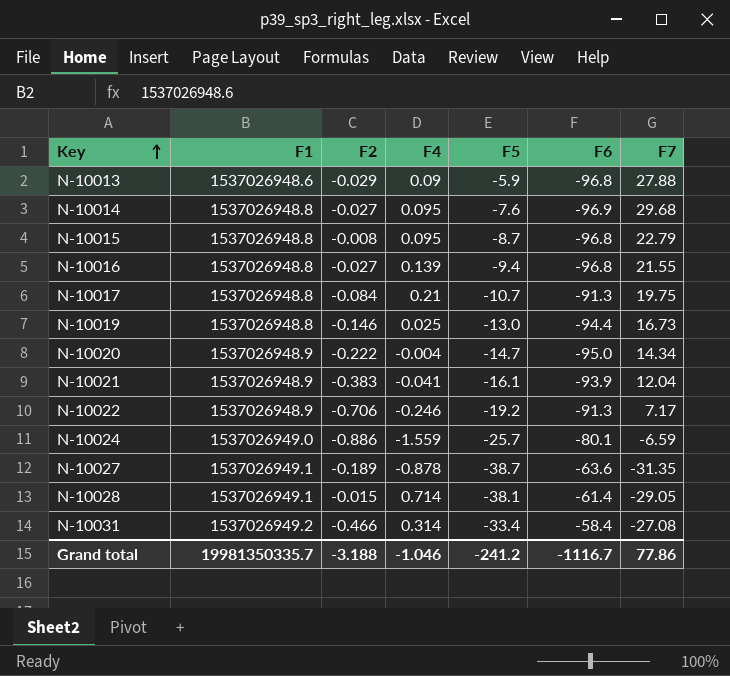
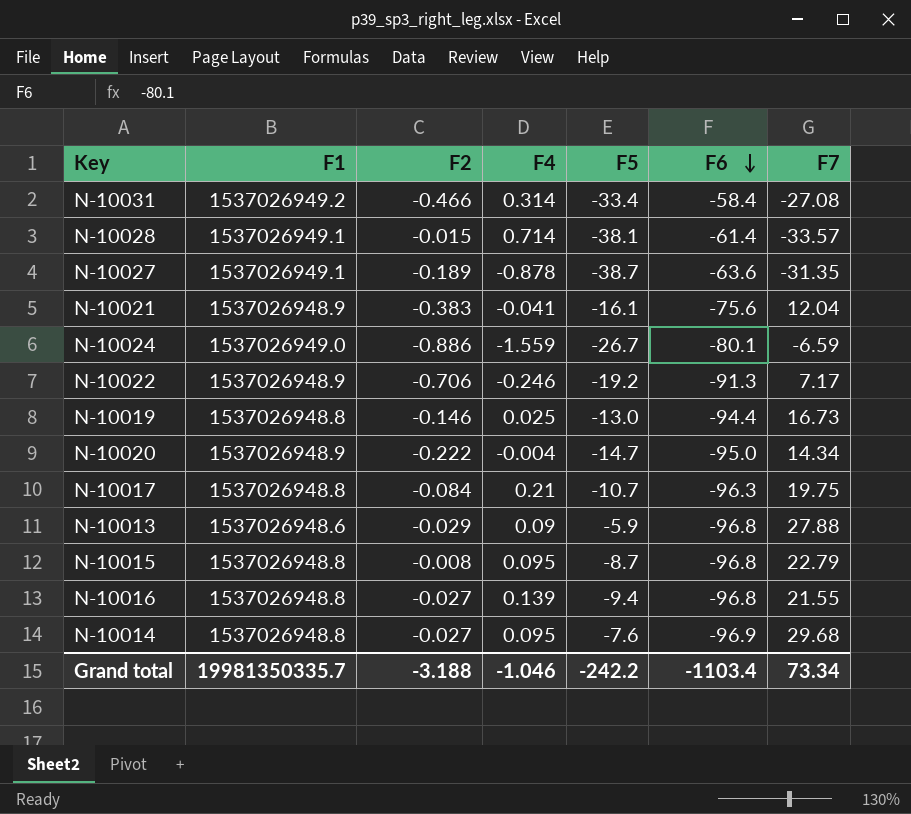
row order: Key ascending -> F6 descending
N-10028 | F7: -29.05 -> -33.57
N-10021 | F6: -93.9 -> -75.6
N-10024 | F5: -25.7 -> -26.7
N-10017 | F6: -91.3 -> -96.3
Grand total | F5: -241.2 -> -242.2
Grand total | F6: -1116.7 -> -1103.4
Grand total | F7: 77.86 -> 73.34

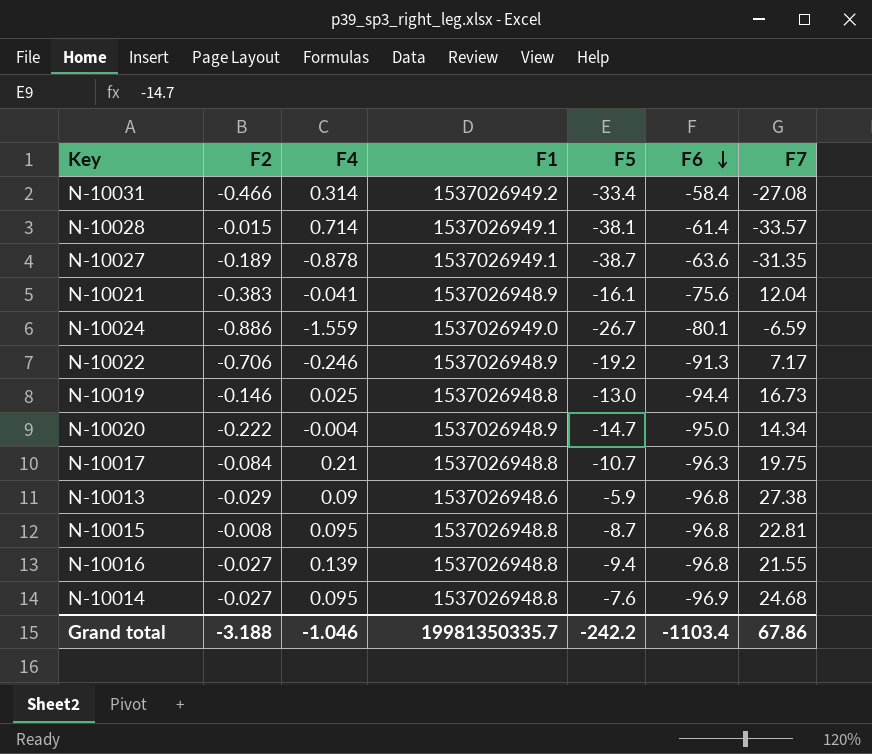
column F1 | position: 2 -> 4
N-10013 | F7: 27.88 -> 27.38
N-10015 | F7: 22.79 -> 22.81
N-10014 | F7: 29.68 -> 24.68
Grand total | F7: 73.34 -> 67.86

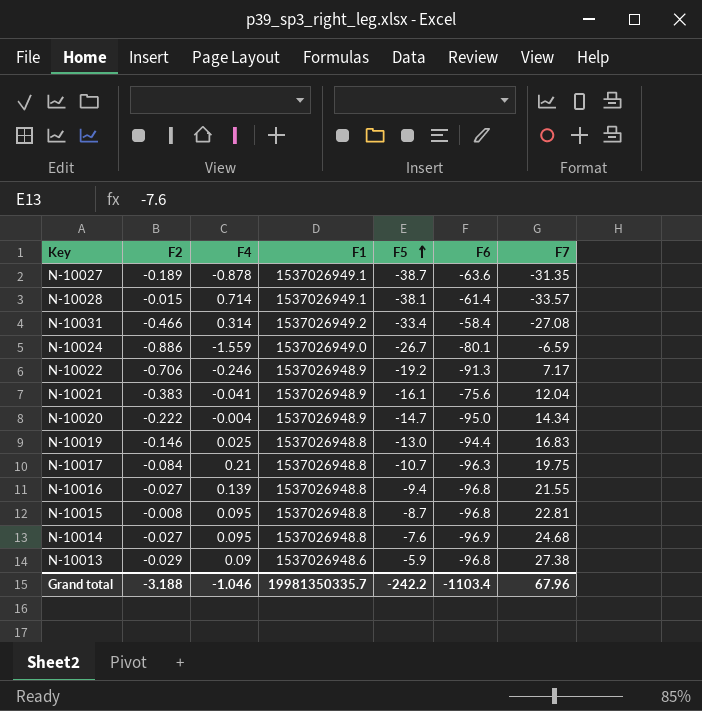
row order: F6 descending -> F5 ascending
N-10019 | F7: 16.73 -> 16.83
Grand total | F7: 67.86 -> 67.96

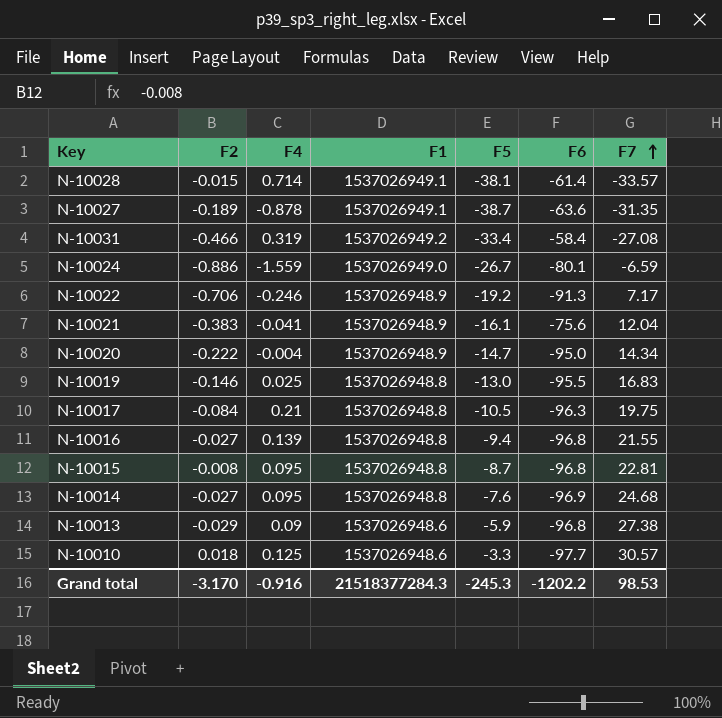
row order: F5 ascending -> F7 ascending
N-10031 | F4: 0.314 -> 0.319
N-10019 | F6: -94.4 -> -95.5
N-10017 | F5: -10.7 -> -10.5
row N-10010: none -> 0.018 | 0.125 | 1537026948.6 | -3.3 | -97.7 | 30.57
Grand total | F2: -3.188 -> -3.170
Grand total | F4: -1.046 -> -0.916
Grand total | F1: 19981350335.7 -> 21518377284.3
Grand total | F5: -242.2 -> -245.3
Grand total | F6: -1103.4 -> -1202.2
Grand total | F7: 67.96 -> 98.53

